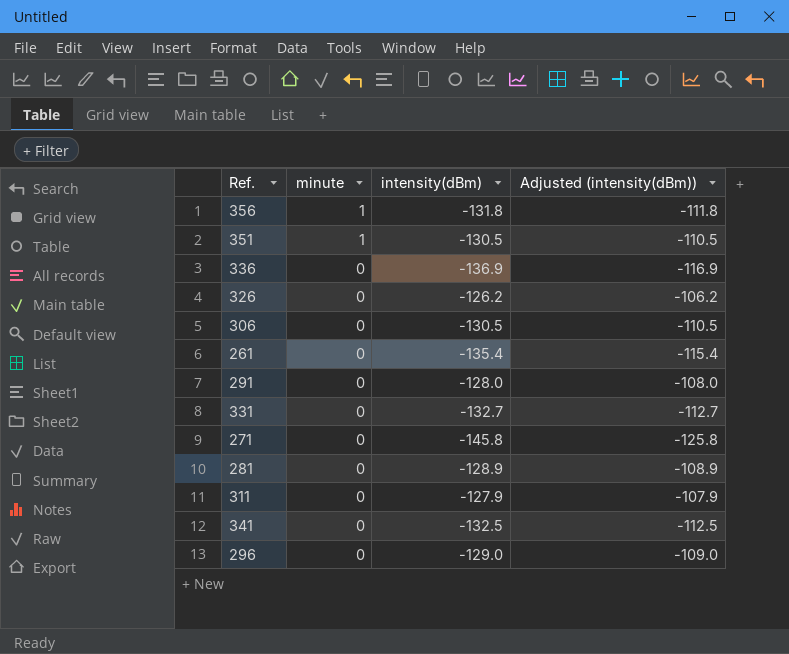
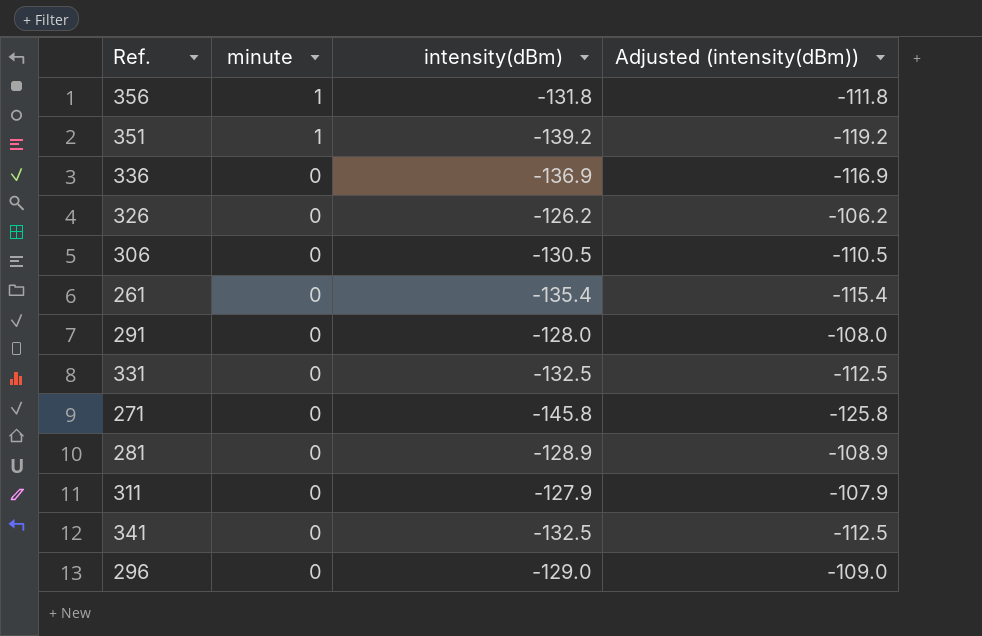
351 | intensity(dBm): -130.5 -> -139.2
351 | Adjusted (intensity(dBm)): -110.5 -> -119.2
331 | intensity(dBm): -132.7 -> -132.5
331 | Adjusted (intensity(dBm)): -112.7 -> -112.5

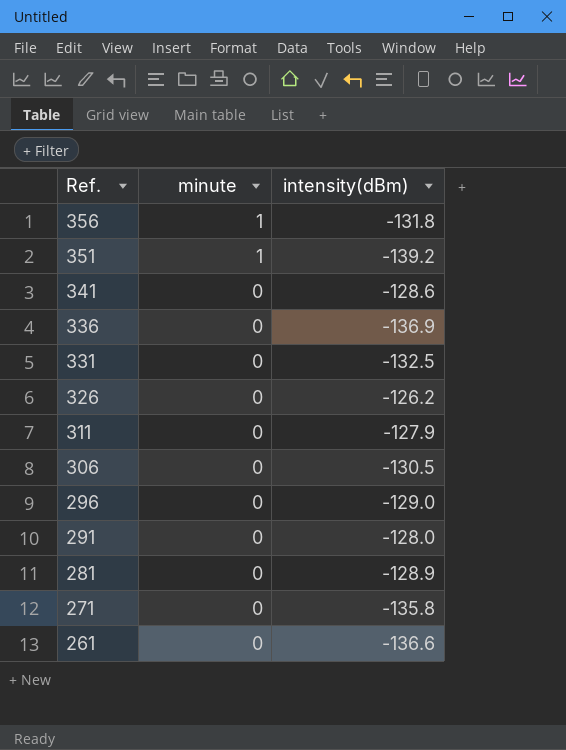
row order: minute descending -> Ref. descending
column Adjusted (intensity(dBm)) | formula: [intensity(dBm)] + 20 -> none
341 | intensity(dBm): -132.5 -> -128.6
271 | intensity(dBm): -145.8 -> -135.8
261 | intensity(dBm): -135.4 -> -136.6

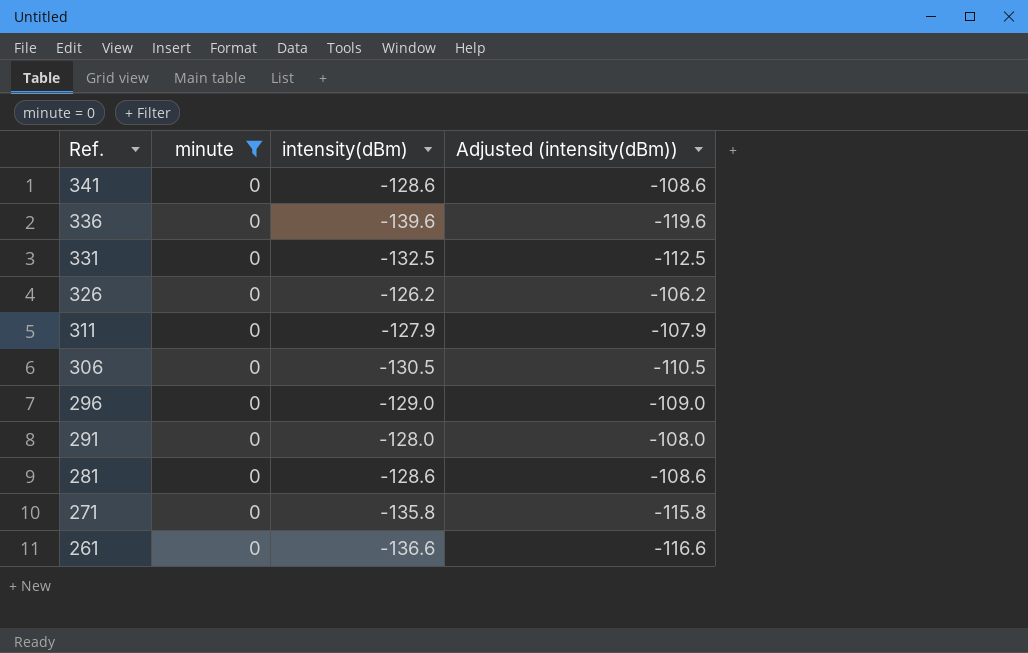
filter: none -> minute = 0
column Adjusted (intensity(dBm)) | formula: none -> [intensity(dBm)] + 20
336 | intensity(dBm): -136.9 -> -139.6
281 | intensity(dBm): -128.9 -> -128.6

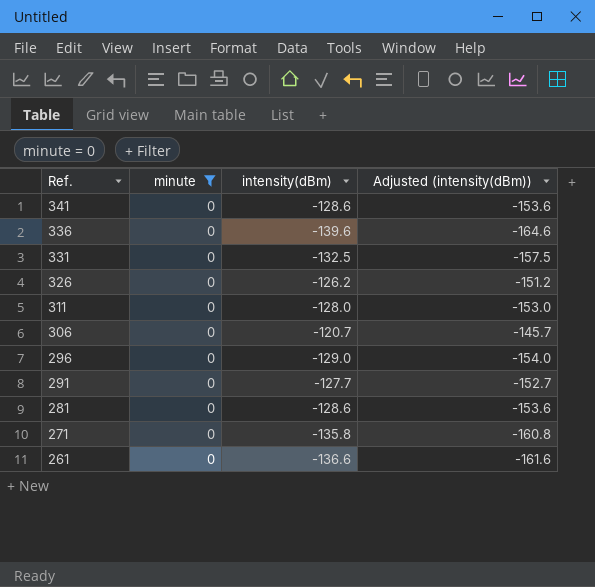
column Adjusted (intensity(dBm)) | formula: [intensity(dBm)] + 20 -> [intensity(dBm)] - 25
311 | intensity(dBm): -127.9 -> -128.0
306 | intensity(dBm): -130.5 -> -120.7
291 | intensity(dBm): -128.0 -> -127.7

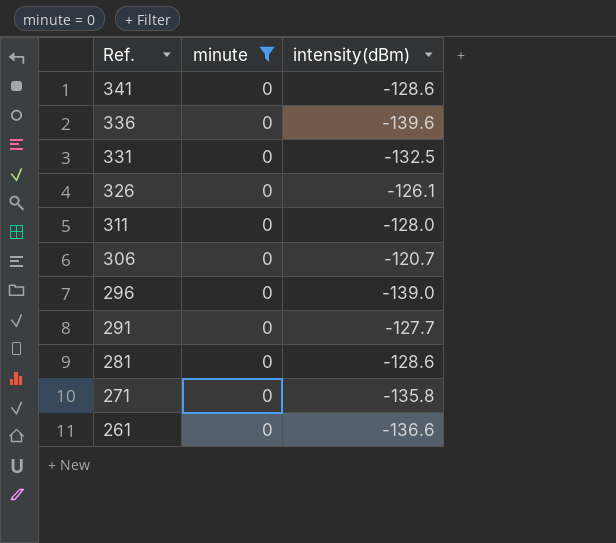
column Adjusted (intensity(dBm)) | formula: [intensity(dBm)] - 25 -> none
326 | intensity(dBm): -126.2 -> -126.1
296 | intensity(dBm): -129.0 -> -139.0

